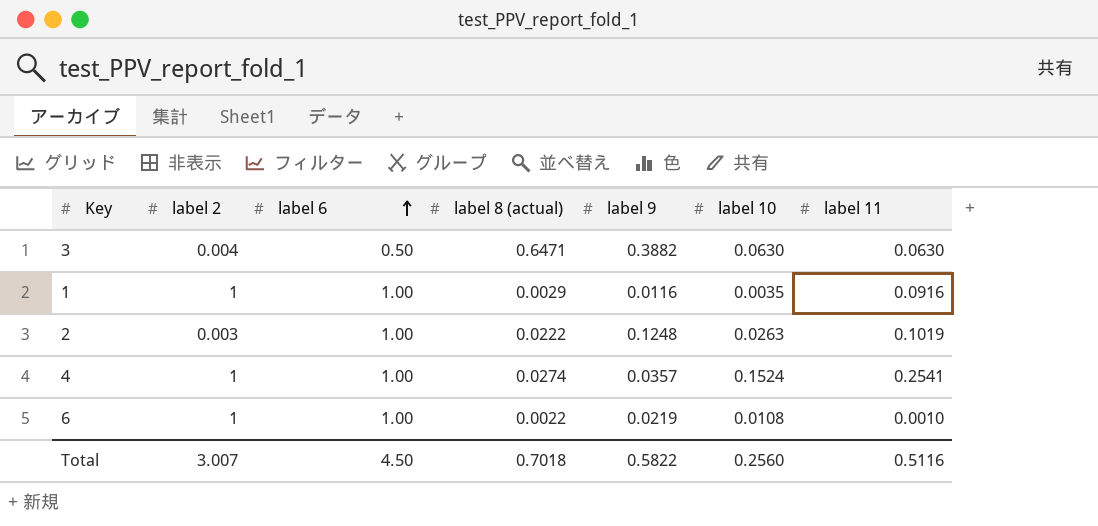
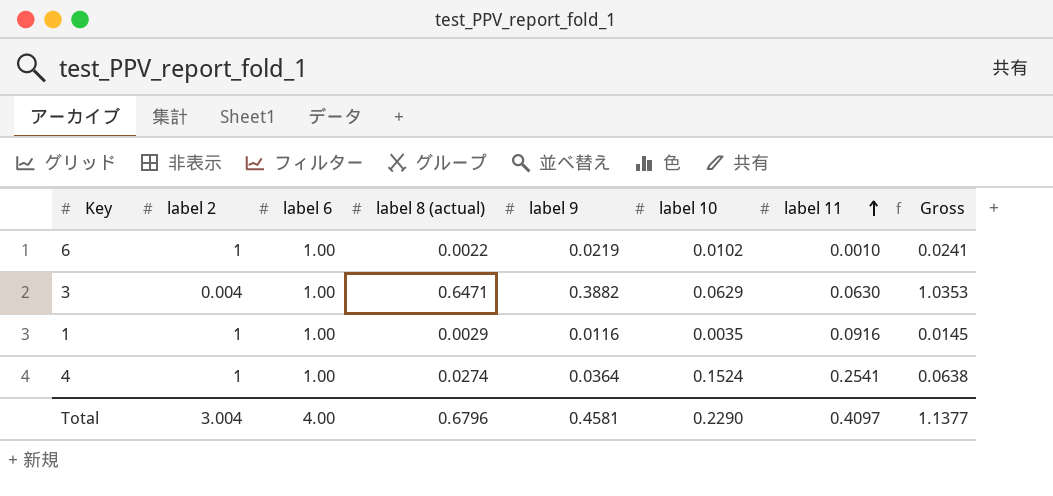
row order: label 6 ascending -> label 11 ascending
column Gross | formula: none -> [label 8 (actual)] + [label 9]
row 2: 0.003 | 1.00 | 0.0222 | 0.1248 | 0.0263 | 0.1019 -> none
6 | label 10: 0.0108 -> 0.0102
3 | label 6: 0.50 -> 1.00
3 | label 10: 0.0630 -> 0.0629
4 | label 9: 0.0357 -> 0.0364
Total | label 2: 3.007 -> 3.004
Total | label 6: 4.50 -> 4.00
Total | label 8 (actual): 0.7018 -> 0.6796
Total | label 9: 0.5822 -> 0.4581
Total | label 10: 0.2560 -> 0.2290
Total | label 11: 0.5116 -> 0.4097

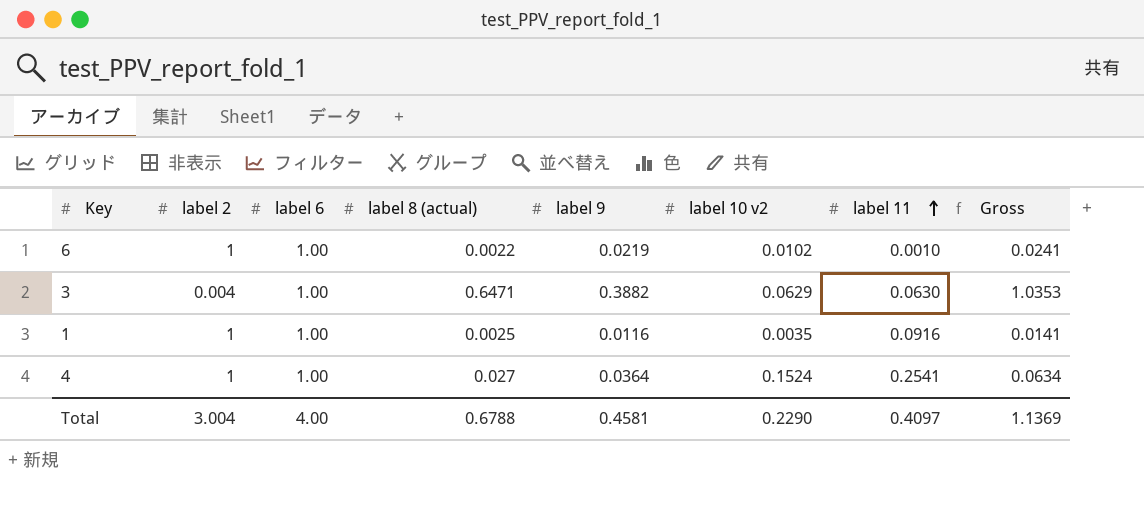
column name: label 10 -> label 10 v2
1 | label 8 (actual): 0.0029 -> 0.0025
1 | Gross: 0.0145 -> 0.0141
4 | label 8 (actual): 0.0274 -> 0.027
4 | Gross: 0.0638 -> 0.0634
Total | label 8 (actual): 0.6796 -> 0.6788
Total | Gross: 1.1377 -> 1.1369

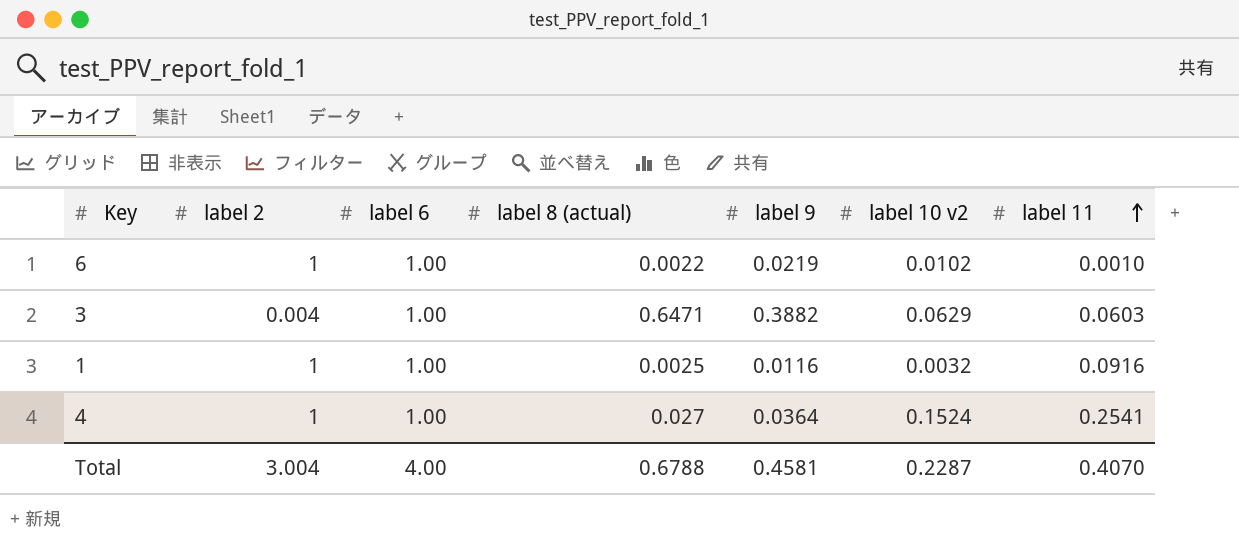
column Gross | formula: [label 8 (actual)] + [label 9] -> none
3 | label 11: 0.0630 -> 0.0603
1 | label 10 v2: 0.0035 -> 0.0032
Total | label 10 v2: 0.2290 -> 0.2287
Total | label 11: 0.4097 -> 0.4070

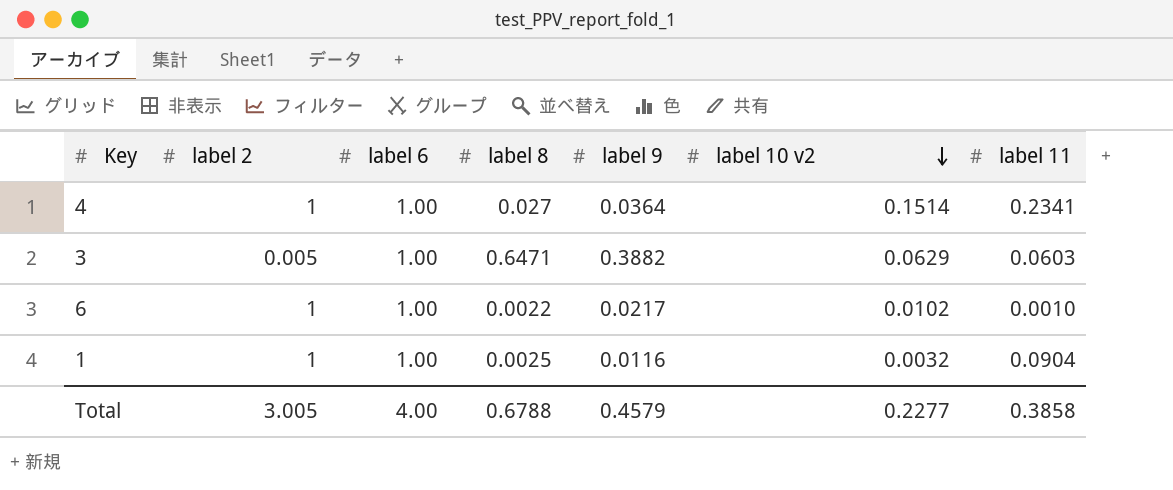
row order: label 11 ascending -> label 10 v2 descending
column name: label 8 (actual) -> label 8
4 | label 10 v2: 0.1524 -> 0.1514
4 | label 11: 0.2541 -> 0.2341
3 | label 2: 0.004 -> 0.005
6 | label 9: 0.0219 -> 0.0217
1 | label 11: 0.0916 -> 0.0904
Total | label 2: 3.004 -> 3.005
Total | label 9: 0.4581 -> 0.4579
Total | label 10 v2: 0.2287 -> 0.2277
Total | label 11: 0.4070 -> 0.3858

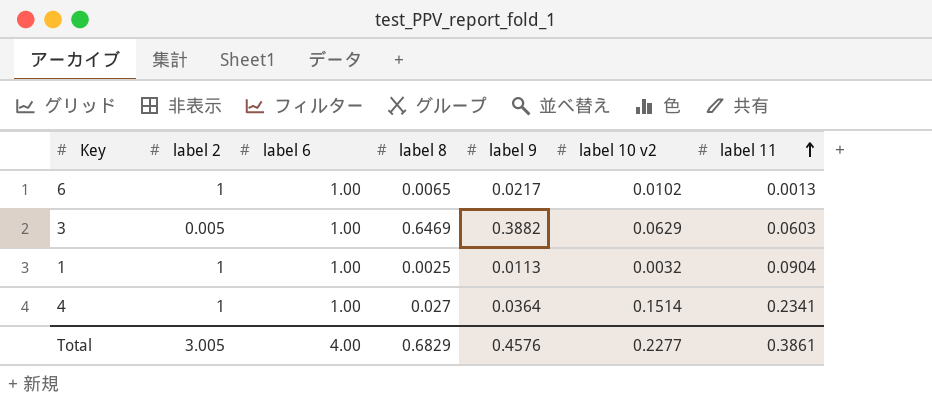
row order: label 10 v2 descending -> label 11 ascending
6 | label 8: 0.0022 -> 0.0065
6 | label 11: 0.0010 -> 0.0013
3 | label 8: 0.6471 -> 0.6469
1 | label 9: 0.0116 -> 0.0113
Total | label 8: 0.6788 -> 0.6829
Total | label 9: 0.4579 -> 0.4576
Total | label 11: 0.3858 -> 0.3861

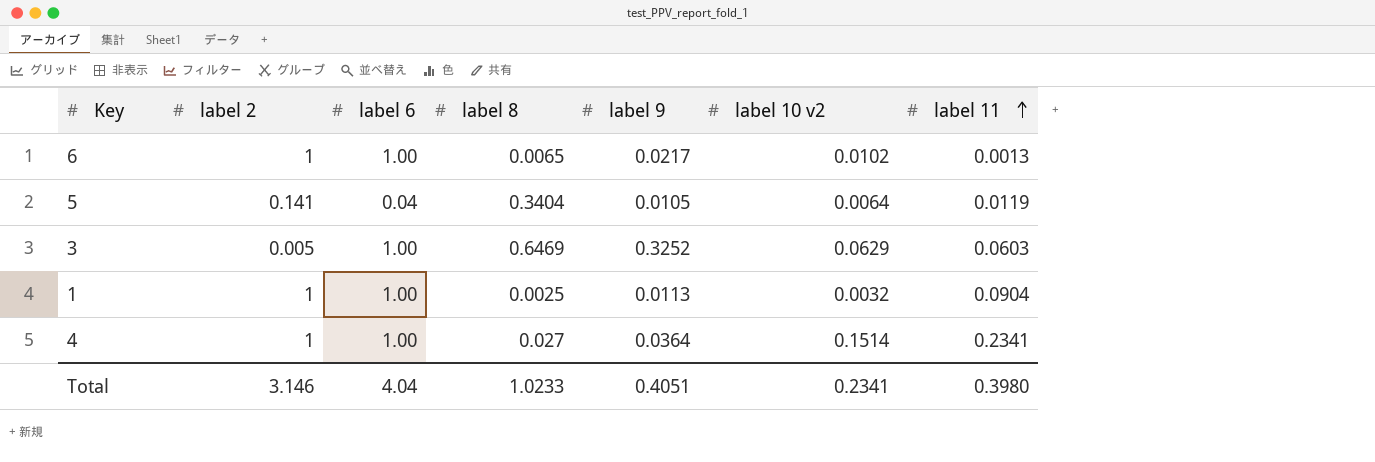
row 5: none -> 0.141 | 0.04 | 0.3404 | 0.0105 | 0.0064 | 0.0119
3 | label 9: 0.3882 -> 0.3252
Total | label 2: 3.005 -> 3.146
Total | label 6: 4.00 -> 4.04
Total | label 8: 0.6829 -> 1.0233
Total | label 9: 0.4576 -> 0.4051
Total | label 10 v2: 0.2277 -> 0.2341
Total | label 11: 0.3861 -> 0.3980

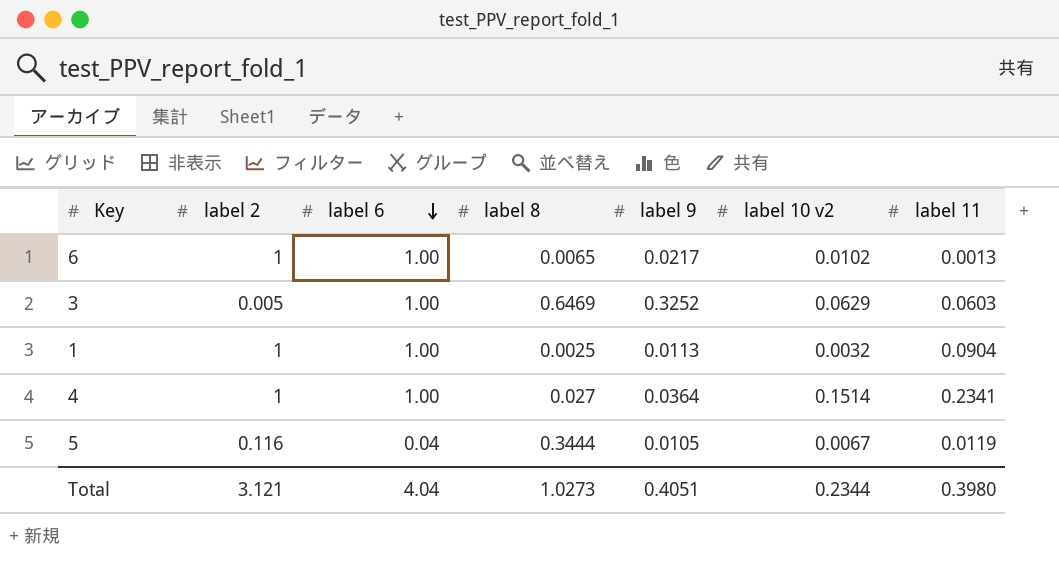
row order: label 11 ascending -> label 6 descending
5 | label 2: 0.141 -> 0.116
5 | label 8: 0.3404 -> 0.3444
5 | label 10 v2: 0.0064 -> 0.0067
Total | label 2: 3.146 -> 3.121
Total | label 8: 1.0233 -> 1.0273
Total | label 10 v2: 0.2341 -> 0.2344

